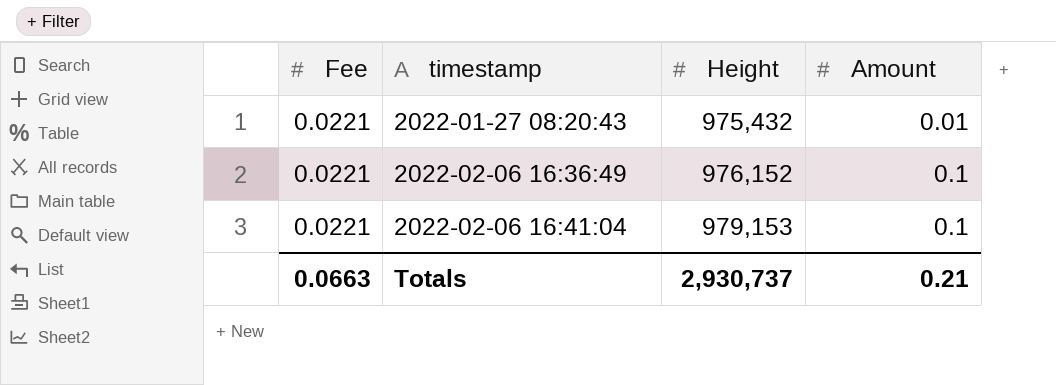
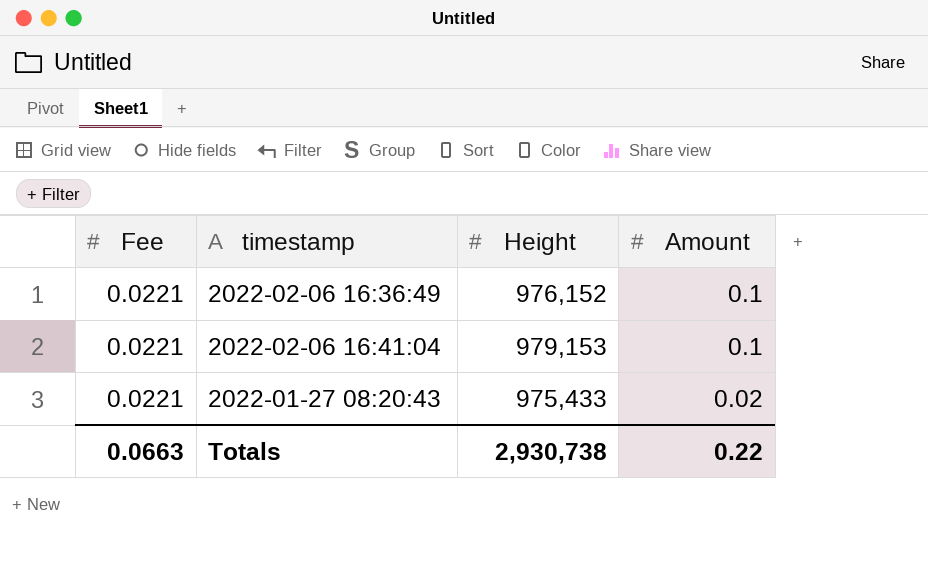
row order: timestamp ascending -> Amount descending
2022-01-27 08:20:43 | Height: 975,432 -> 975,433
2022-01-27 08:20:43 | Amount: 0.01 -> 0.02
Totals | Height: 2,930,737 -> 2,930,738
Totals | Amount: 0.21 -> 0.22

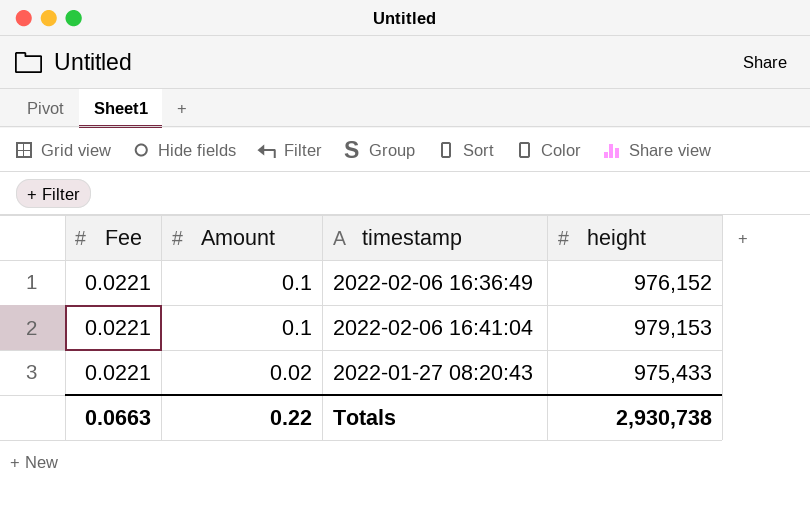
column Amount | position: 4 -> 2
column name: Height -> height

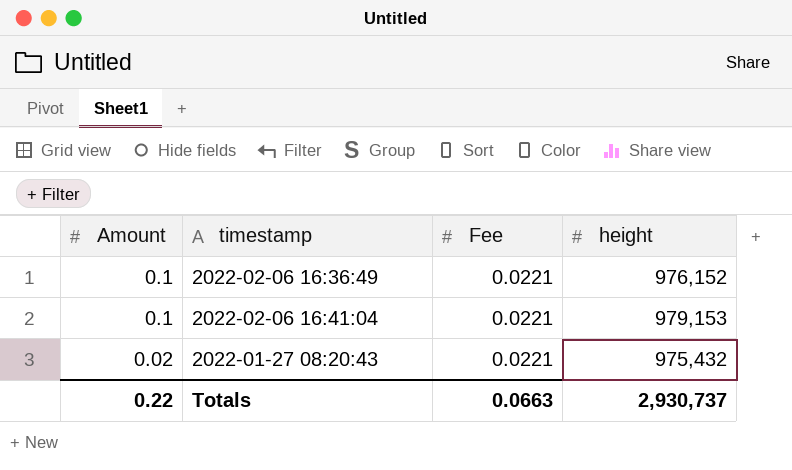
column Fee | position: 1 -> 3
2022-01-27 08:20:43 | height: 975,433 -> 975,432
Totals | height: 2,930,738 -> 2,930,737

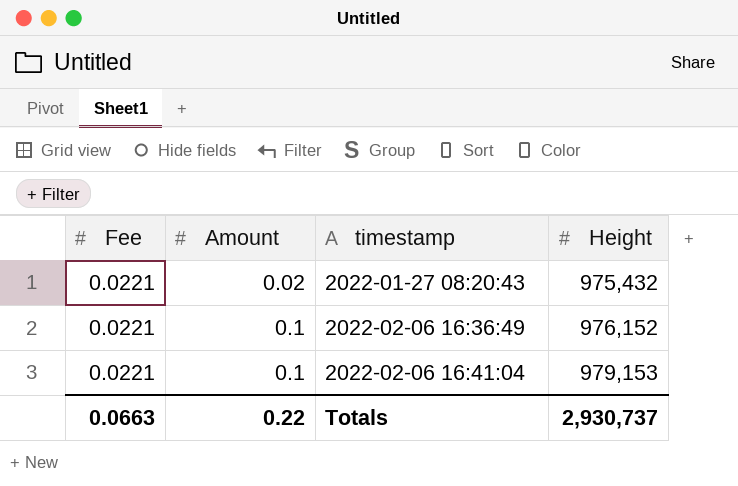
row order: Amount descending -> Amount ascending
column Fee | position: 3 -> 1
column name: height -> Height

